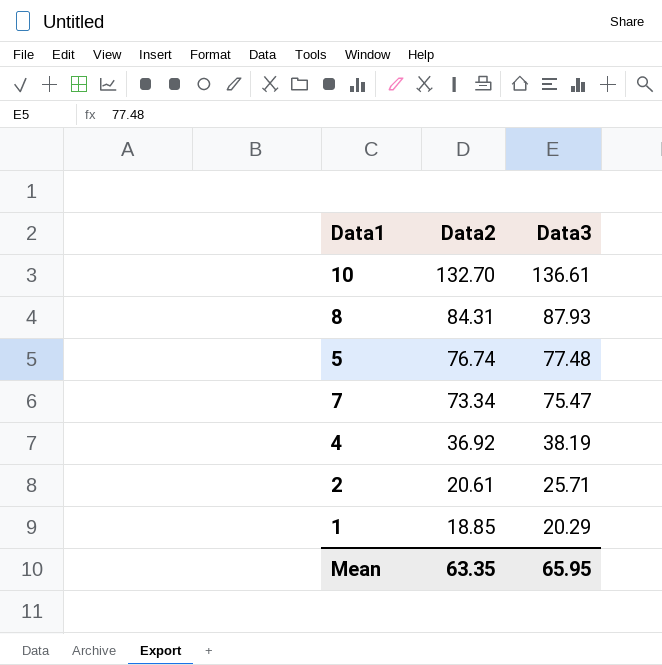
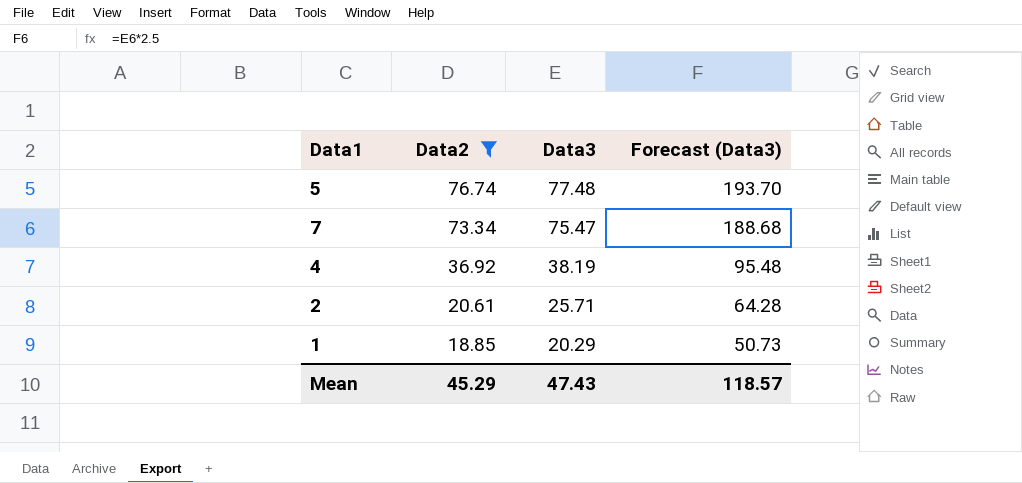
filter: none -> Data2 <= 76.74
column Forecast (Data3) | formula: none -> [Data3] * 2.5
Mean | Data2: 63.35 -> 45.29
Mean | Data3: 65.95 -> 47.43

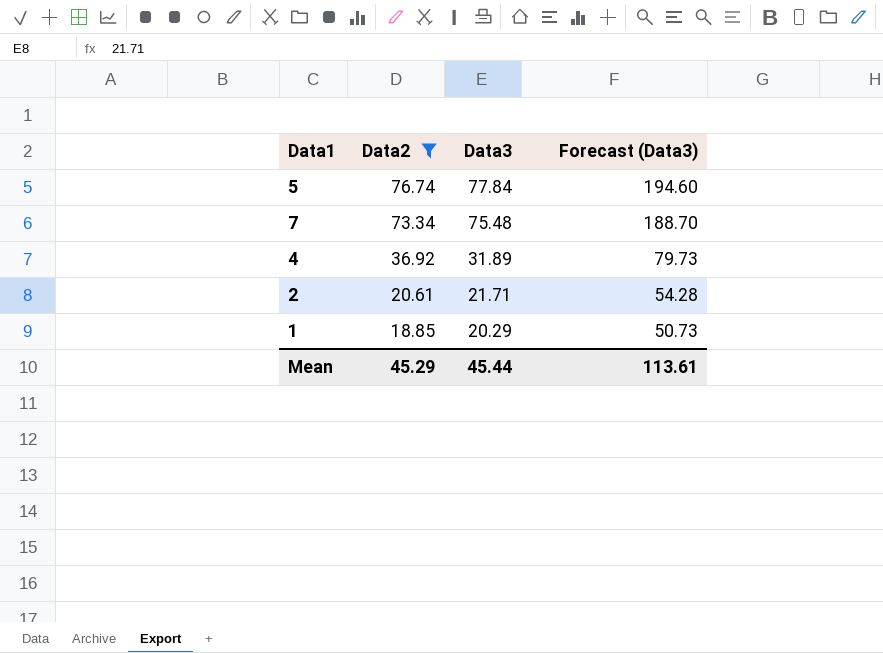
5 | Data3: 77.48 -> 77.84
5 | Forecast (Data3): 193.70 -> 194.60
7 | Data3: 75.47 -> 75.48
7 | Forecast (Data3): 188.68 -> 188.70
4 | Data3: 38.19 -> 31.89
4 | Forecast (Data3): 95.48 -> 79.73
2 | Data3: 25.71 -> 21.71
2 | Forecast (Data3): 64.28 -> 54.28
Mean | Data3: 47.43 -> 45.44
Mean | Forecast (Data3): 118.57 -> 113.61

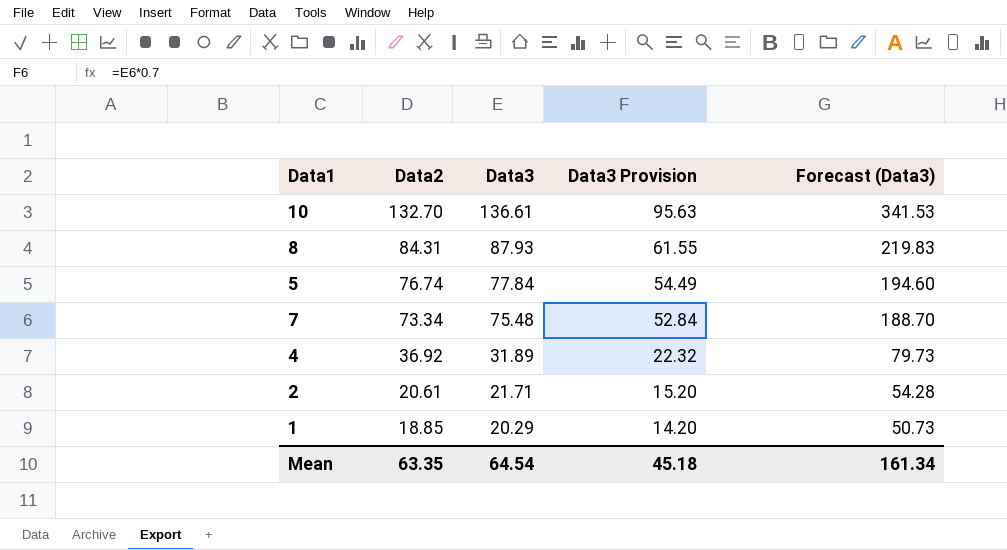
filter: Data2 <= 76.74 -> none
column Data3 Provision | formula: none -> [Data3] * 0.7
Mean | Data2: 45.29 -> 63.35
Mean | Data3: 45.44 -> 64.54
Mean | Forecast (Data3): 113.61 -> 161.34

